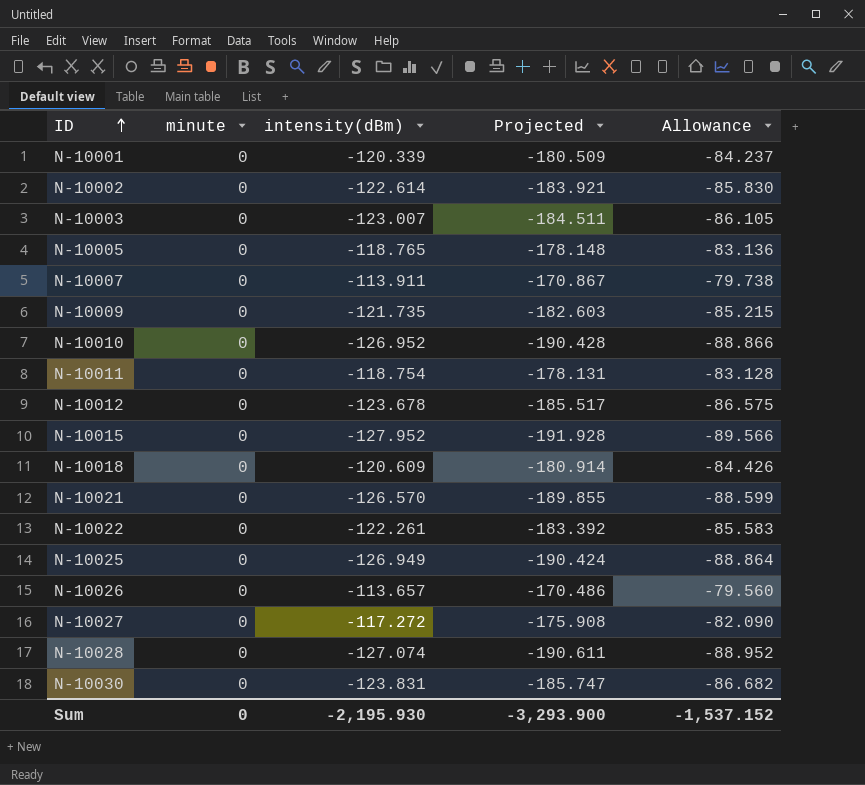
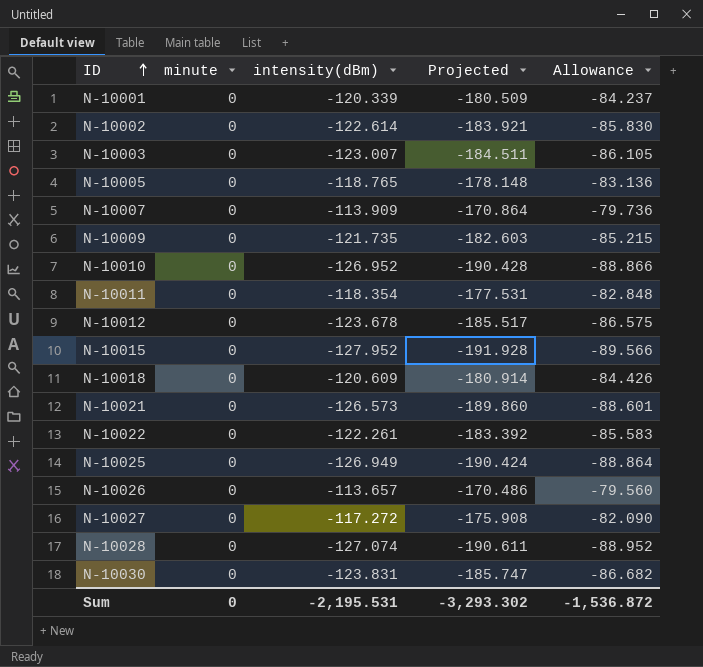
N-10007 | intensity(dBm): -113.911 -> -113.909
N-10007 | Projected: -170.867 -> -170.864
N-10007 | Allowance: -79.738 -> -79.736
N-10011 | intensity(dBm): -118.754 -> -118.354
N-10011 | Projected: -178.131 -> -177.531
N-10011 | Allowance: -83.128 -> -82.848
N-10021 | intensity(dBm): -126.570 -> -126.573
N-10021 | Projected: -189.855 -> -189.860
N-10021 | Allowance: -88.599 -> -88.601
Sum | intensity(dBm): -2,195.930 -> -2,195.531
Sum | Projected: -3,293.900 -> -3,293.302
Sum | Allowance: -1,537.152 -> -1,536.872

